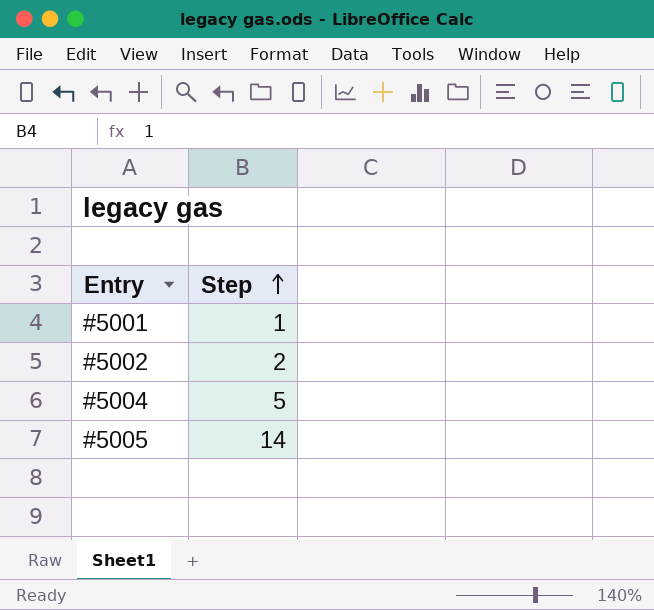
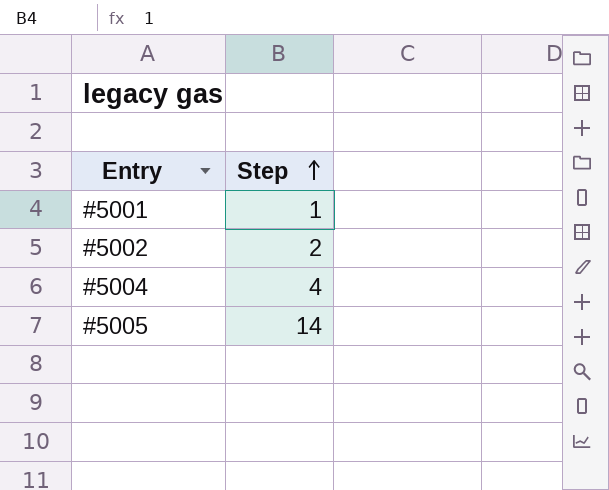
#5004 | Step: 5 -> 4

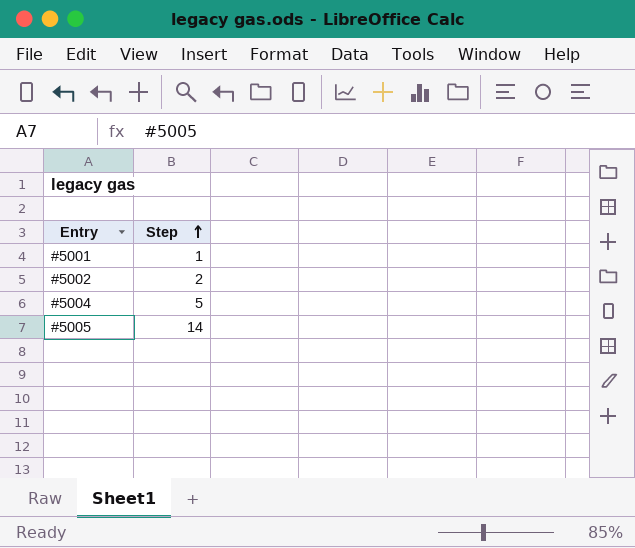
#5004 | Step: 4 -> 5

